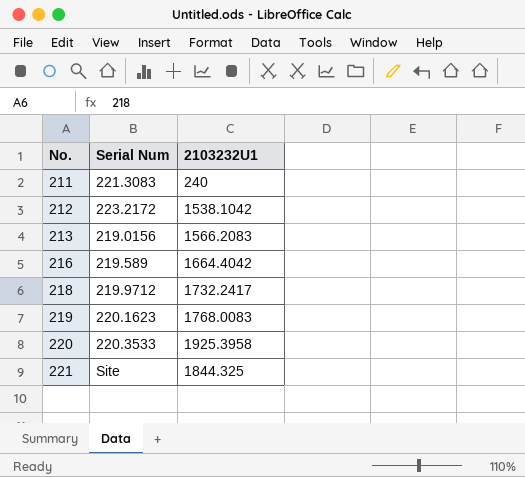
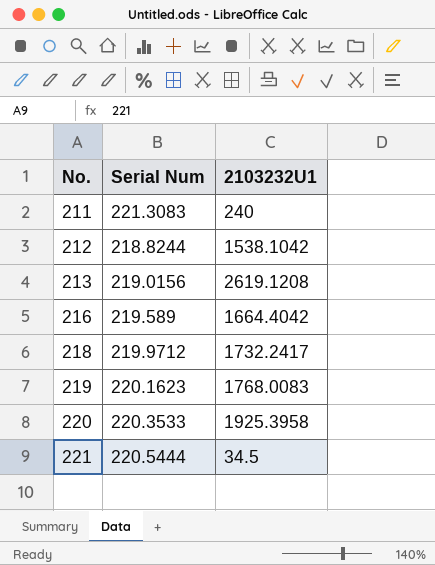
212 | Serial Num: 223.2172 -> 218.8244
213 | 2103232U1: 1566.2083 -> 2619.1208
221 | Serial Num: Site -> 220.5444
221 | 2103232U1: 1844.325 -> 34.5

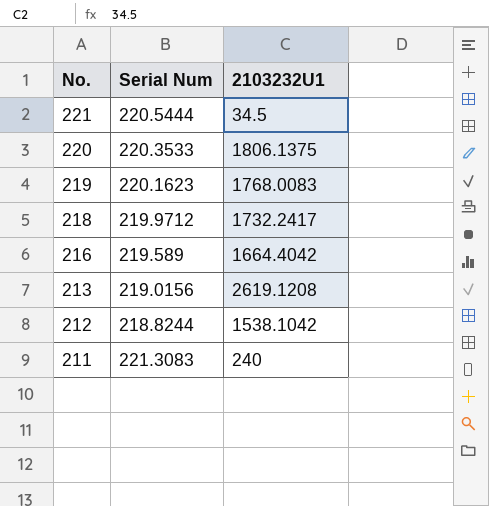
row order: No. ascending -> No. descending
220 | 2103232U1: 1925.3958 -> 1806.1375

